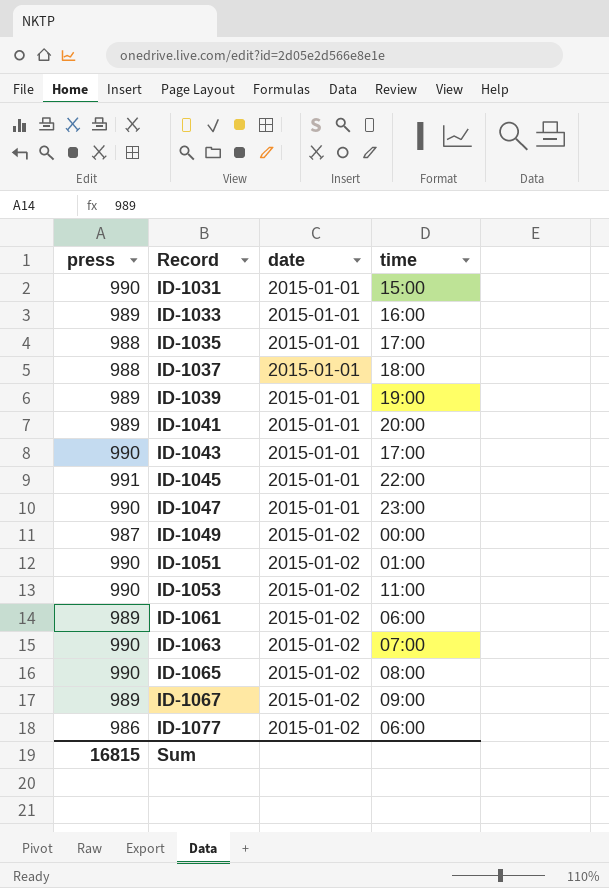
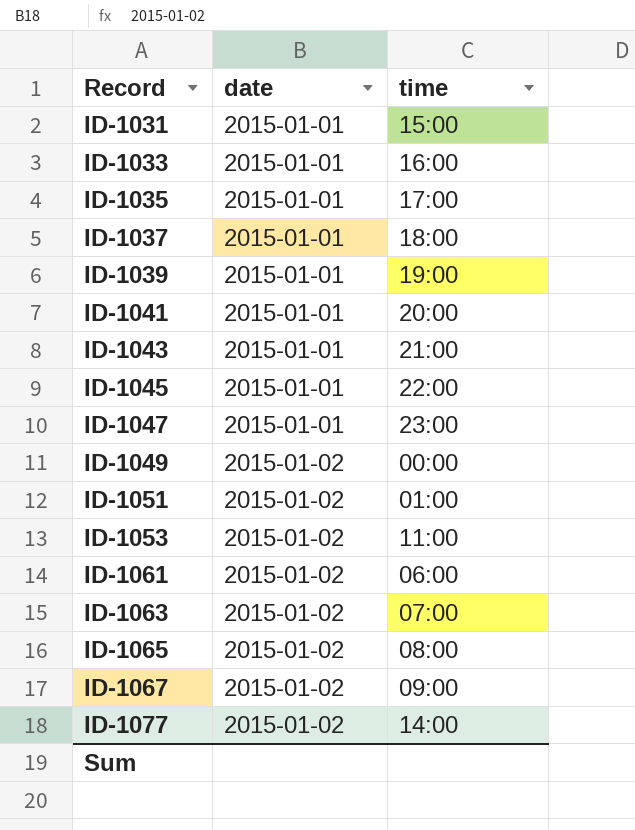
column press | position: 1 -> none
ID-1043 | time: 17:00 -> 21:00
ID-1077 | time: 06:00 -> 14:00

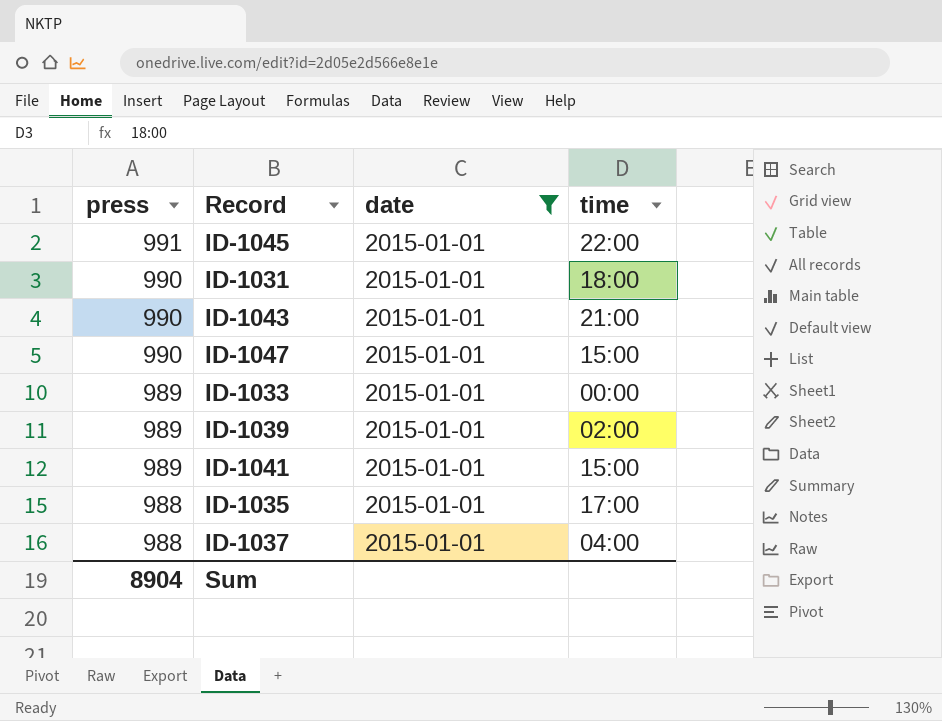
filter: none -> date = 2015-01-01
row order: Record ascending -> press descending
column press | position: none -> 1
ID-1031 | time: 15:00 -> 18:00
ID-1047 | time: 23:00 -> 15:00
ID-1033 | time: 16:00 -> 00:00
ID-1039 | time: 19:00 -> 02:00
ID-1041 | time: 20:00 -> 15:00
ID-1037 | time: 18:00 -> 04:00

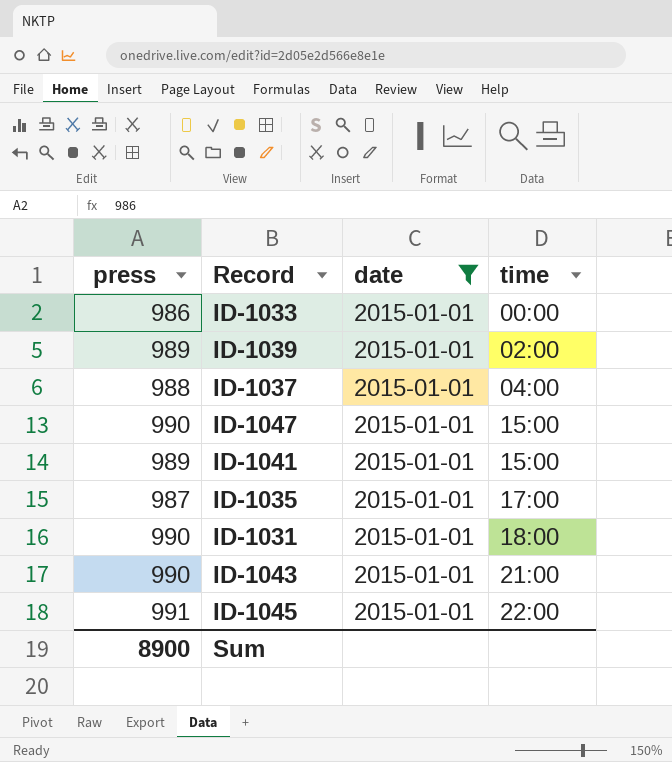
row order: press descending -> time ascending
ID-1033 | press: 989 -> 986
ID-1035 | press: 988 -> 987
Sum | press: 8904 -> 8900

